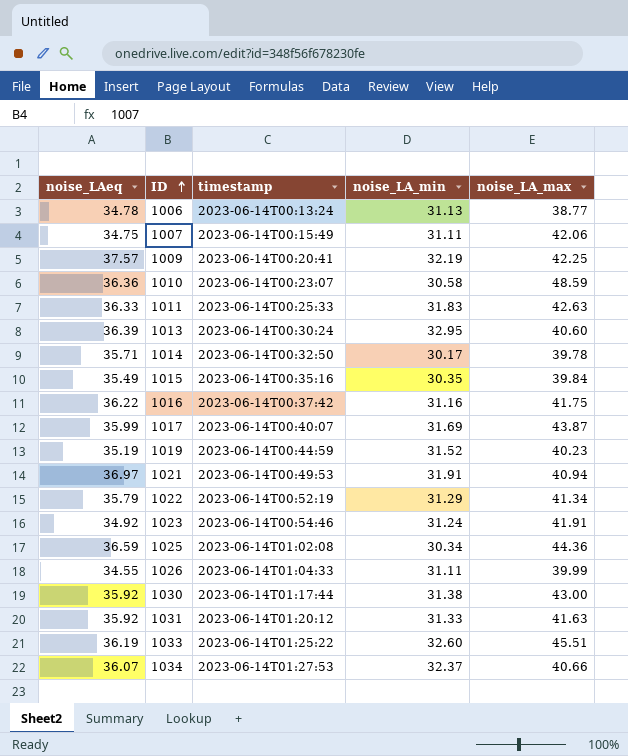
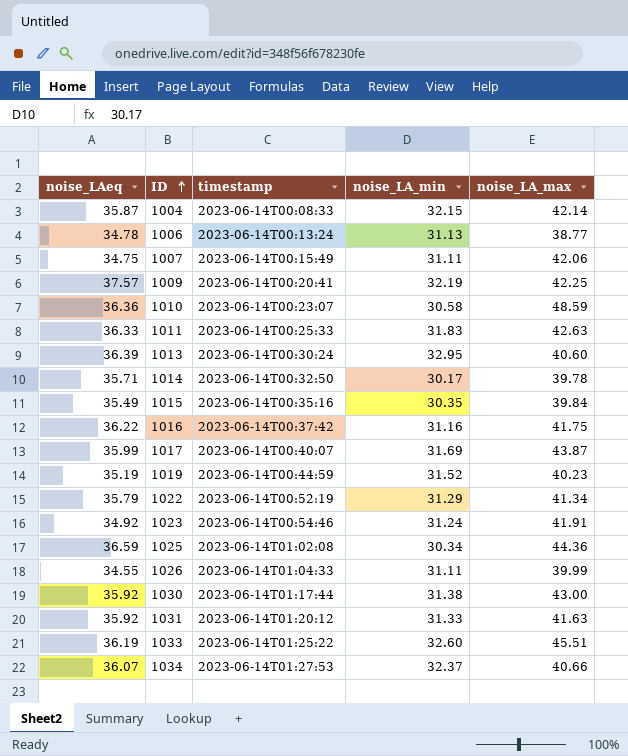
row 1021: 36.97 | 2023-06-14T00:49:53 | 31.91 | 40.94 -> none
row 1004: none -> 35.87 | 2023-06-14T00:08:33 | 32.15 | 42.14

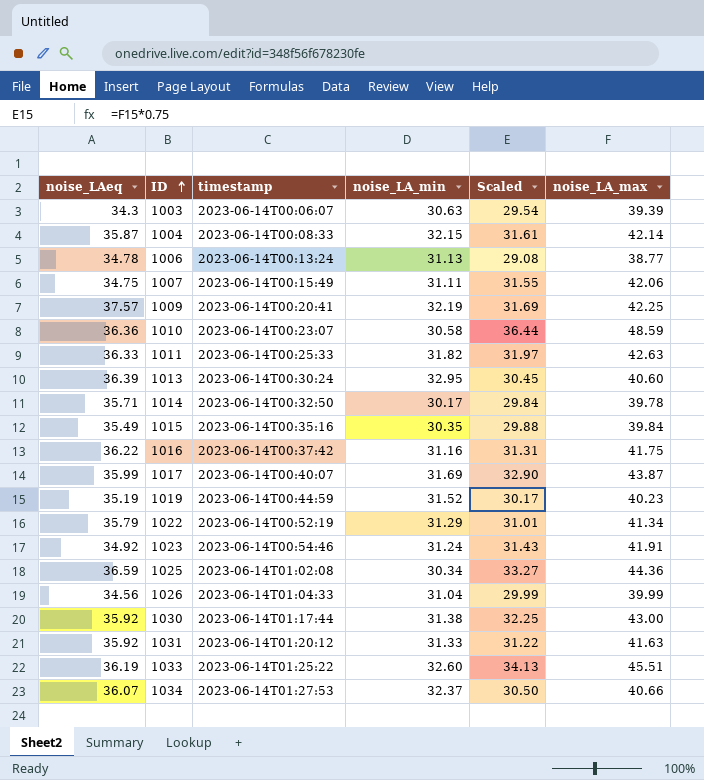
column Scaled | formula: none -> [noise_LA_max] * 0.75
row 1003: none -> 34.3 | 2023-06-14T00:06:07 | 30.63 | 29.54 | 39.39
1011 | noise_LA_min: 31.83 -> 31.82
1026 | noise_LAeq: 34.55 -> 34.56
1026 | noise_LA_min: 31.11 -> 31.04

